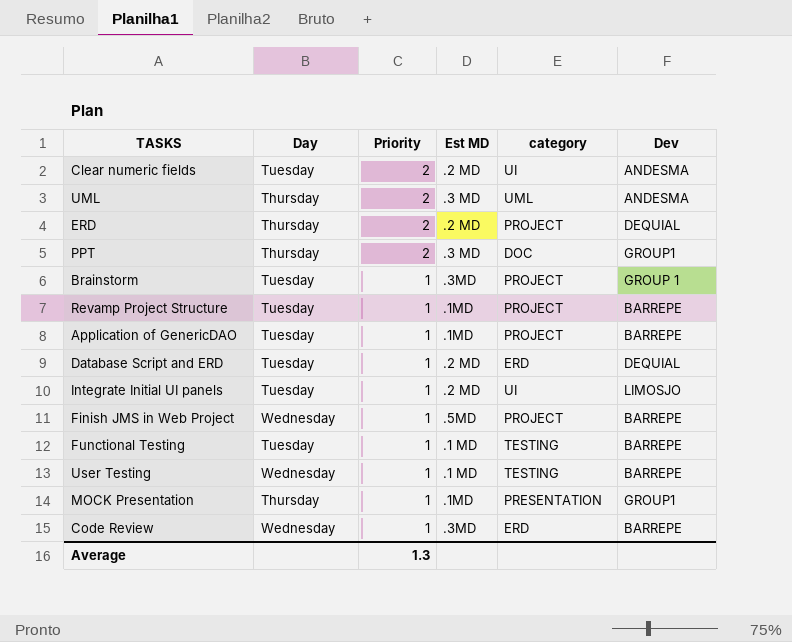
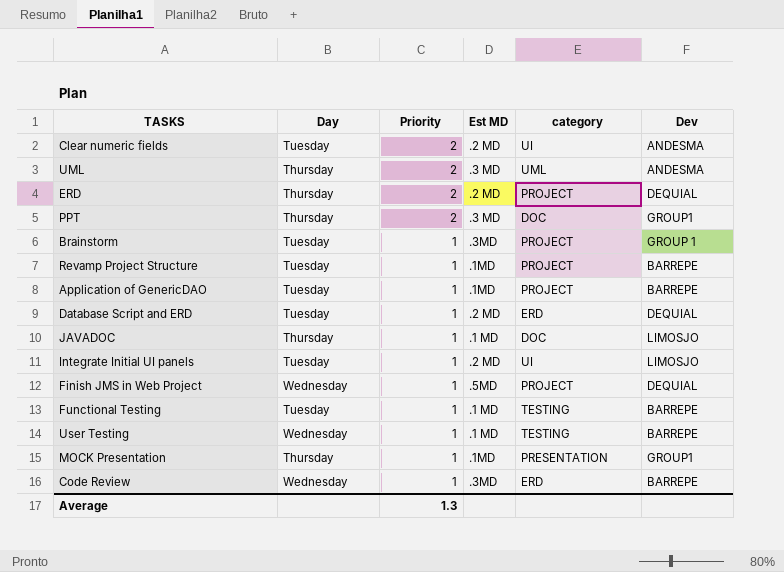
row JAVADOC: none -> Thursday | 1 | .1 MD | DOC | LIMOSJO
Finish JMS in Web Project | Dev: BARREPE -> DEQUIAL

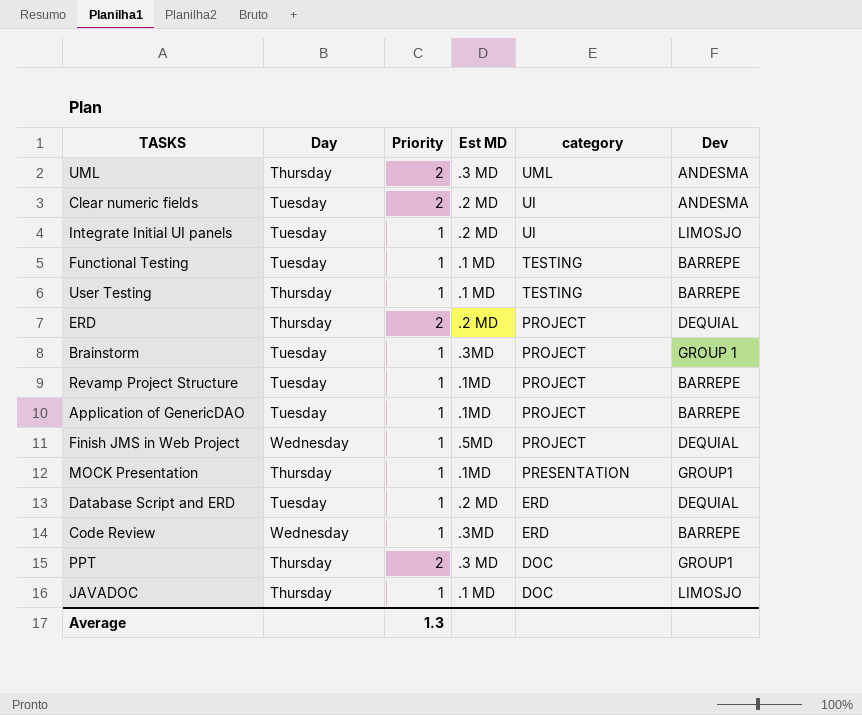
row order: Priority descending -> category descending
User Testing | Day: Wednesday -> Thursday

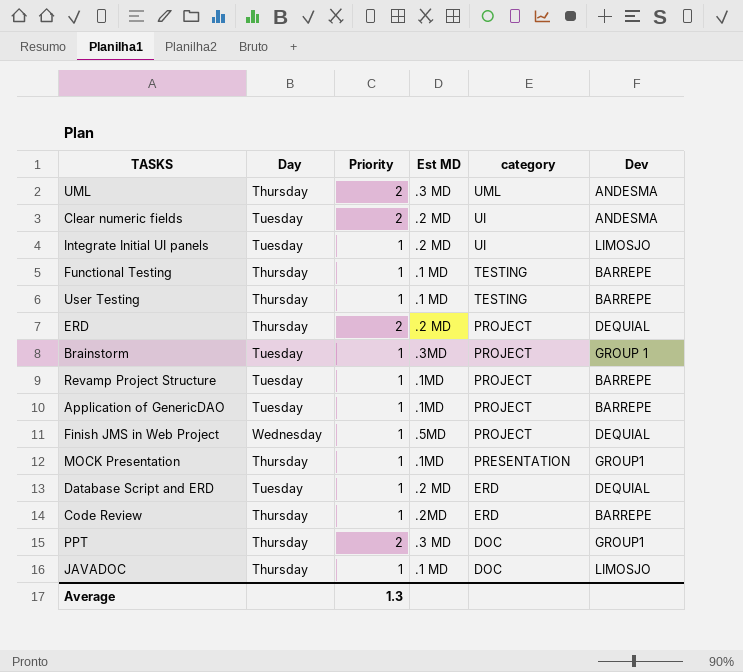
Functional Testing | Day: Tuesday -> Thursday
Code Review | Day: Wednesday -> Thursday
Code Review | Est MD: .3MD -> .2MD

